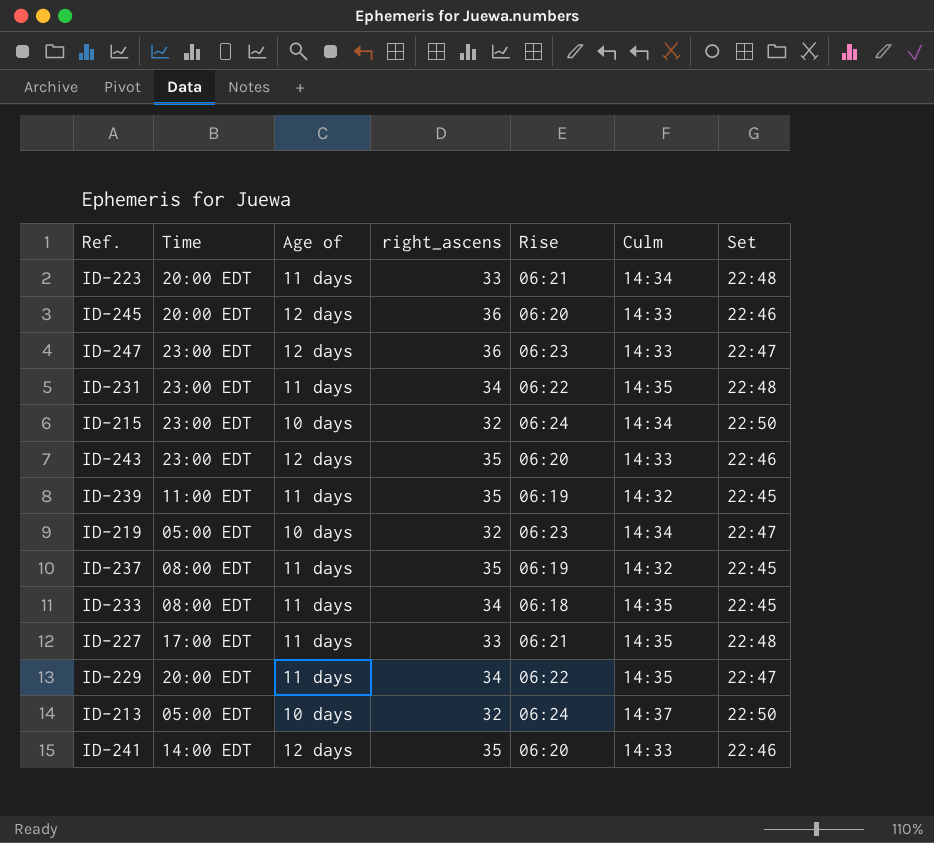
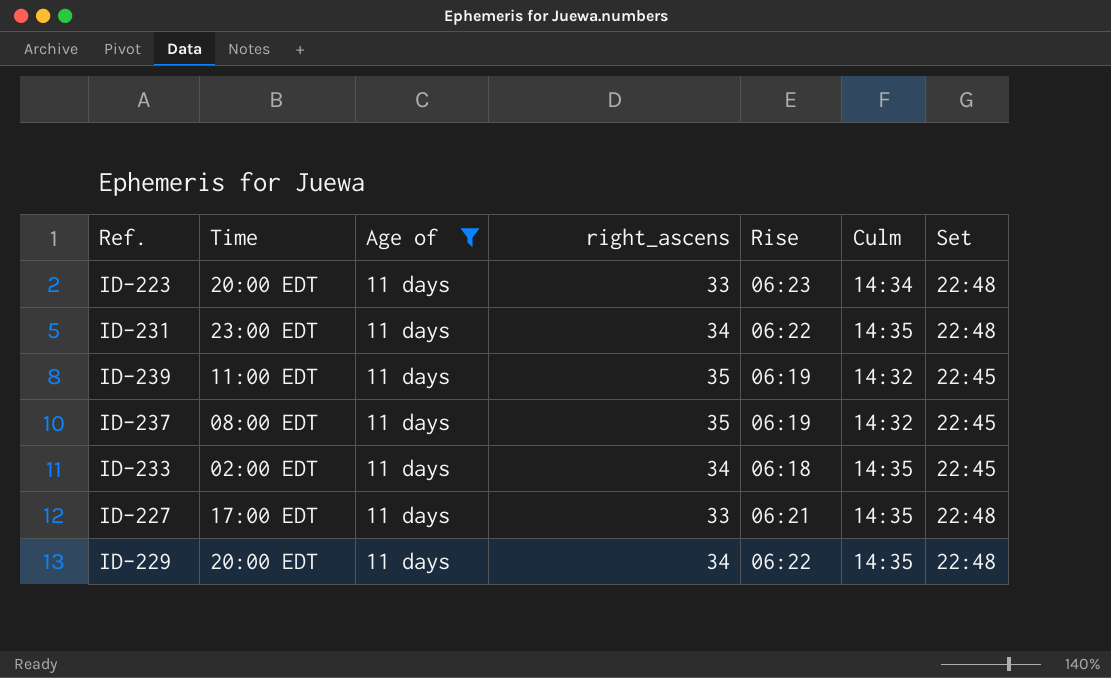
filter: none -> Age of = 11 days
ID-223 | Rise: 06:21 -> 06:23
ID-233 | Time: 08:00 EDT -> 02:00 EDT
ID-229 | Set: 22:47 -> 22:48

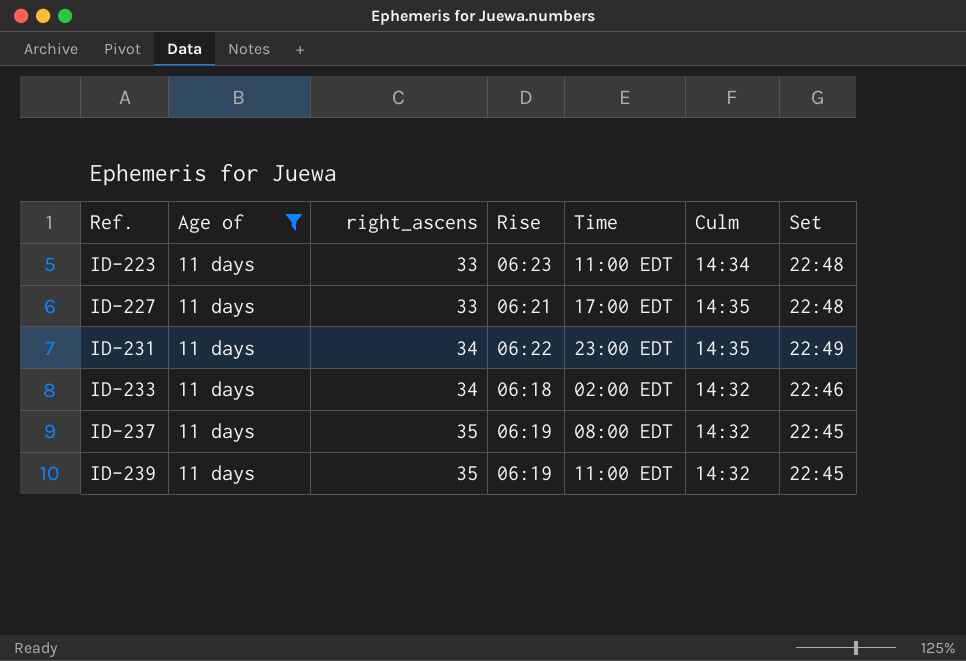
row order: none -> Ref. ascending
column Time | position: 2 -> 5
row ID-229: 20:00 EDT | 11 days | 34 | 06:22 | 14:35 | 22:48 -> none
ID-223 | Time: 20:00 EDT -> 11:00 EDT
ID-231 | Set: 22:48 -> 22:49
ID-233 | Culm: 14:35 -> 14:32
ID-233 | Set: 22:45 -> 22:46

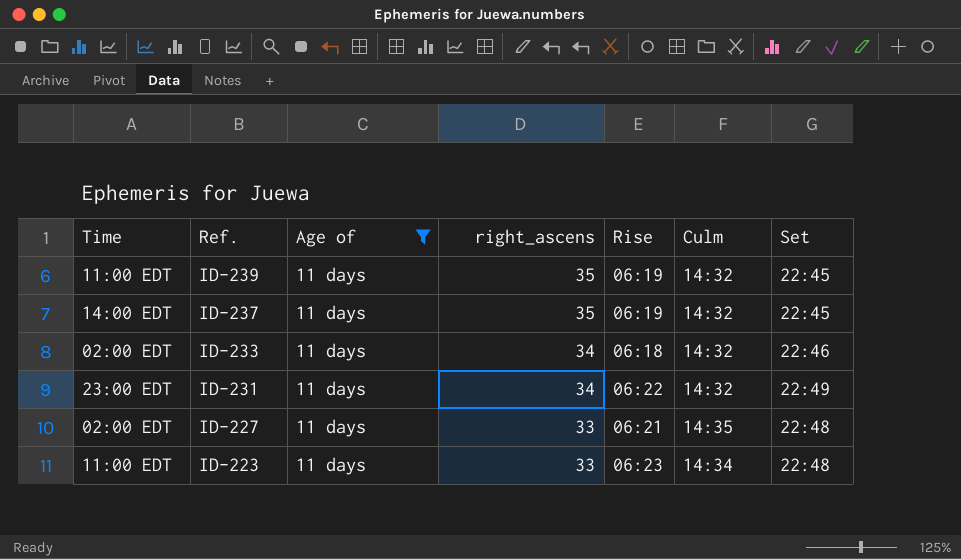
row order: Ref. ascending -> Ref. descending
column Time | position: 5 -> 1
ID-237 | Time: 08:00 EDT -> 14:00 EDT
ID-231 | Culm: 14:35 -> 14:32
ID-227 | Time: 17:00 EDT -> 02:00 EDT

